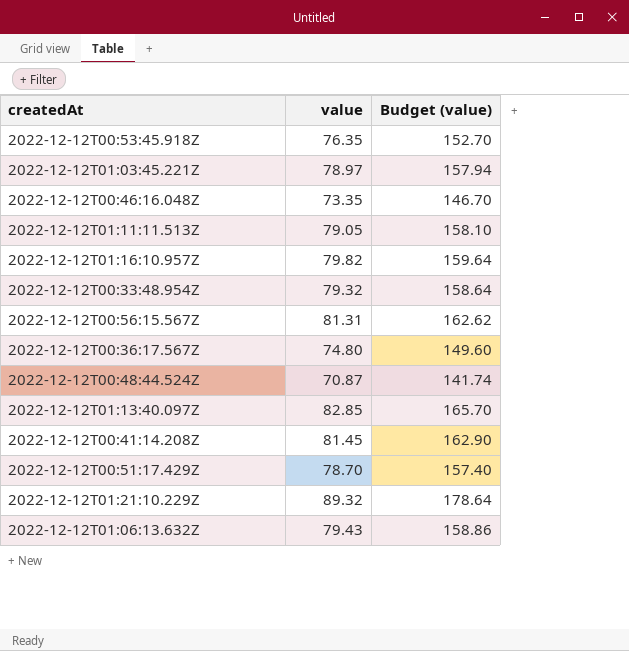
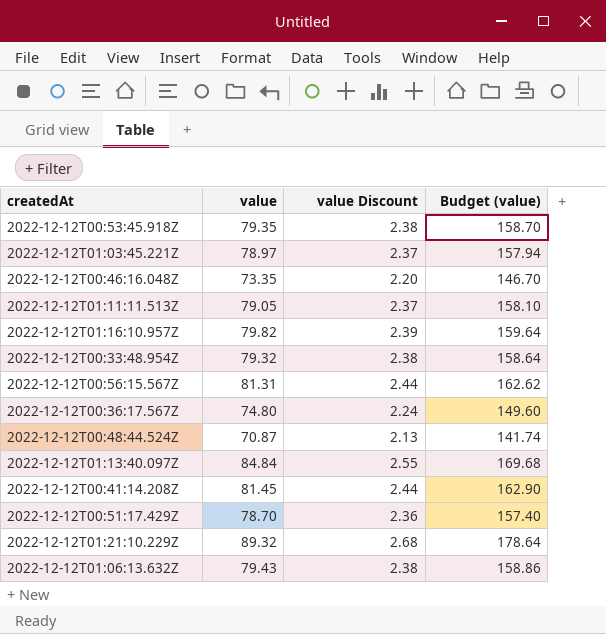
column value Discount | formula: none -> [value] * 0.03
2022-12-12T00:53:45.918Z | value: 76.35 -> 79.35
2022-12-12T00:53:45.918Z | Budget (value): 152.70 -> 158.70
2022-12-12T01:13:40.097Z | value: 82.85 -> 84.84
2022-12-12T01:13:40.097Z | Budget (value): 165.70 -> 169.68

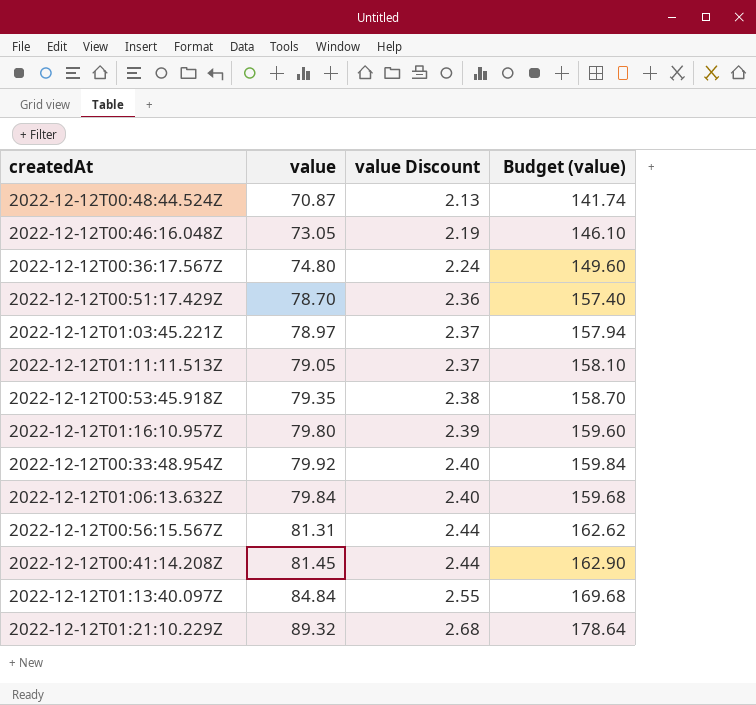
row order: none -> value Discount ascending
2022-12-12T00:46:16.048Z | value: 73.35 -> 73.05
2022-12-12T00:46:16.048Z | value Discount: 2.20 -> 2.19
2022-12-12T00:46:16.048Z | Budget (value): 146.70 -> 146.10
2022-12-12T01:16:10.957Z | value: 79.82 -> 79.80
2022-12-12T01:16:10.957Z | Budget (value): 159.64 -> 159.60
2022-12-12T00:33:48.954Z | value: 79.32 -> 79.92
2022-12-12T00:33:48.954Z | value Discount: 2.38 -> 2.40
2022-12-12T00:33:48.954Z | Budget (value): 158.64 -> 159.84
2022-12-12T01:06:13.632Z | value: 79.43 -> 79.84
2022-12-12T01:06:13.632Z | value Discount: 2.38 -> 2.40
2022-12-12T01:06:13.632Z | Budget (value): 158.86 -> 159.68

